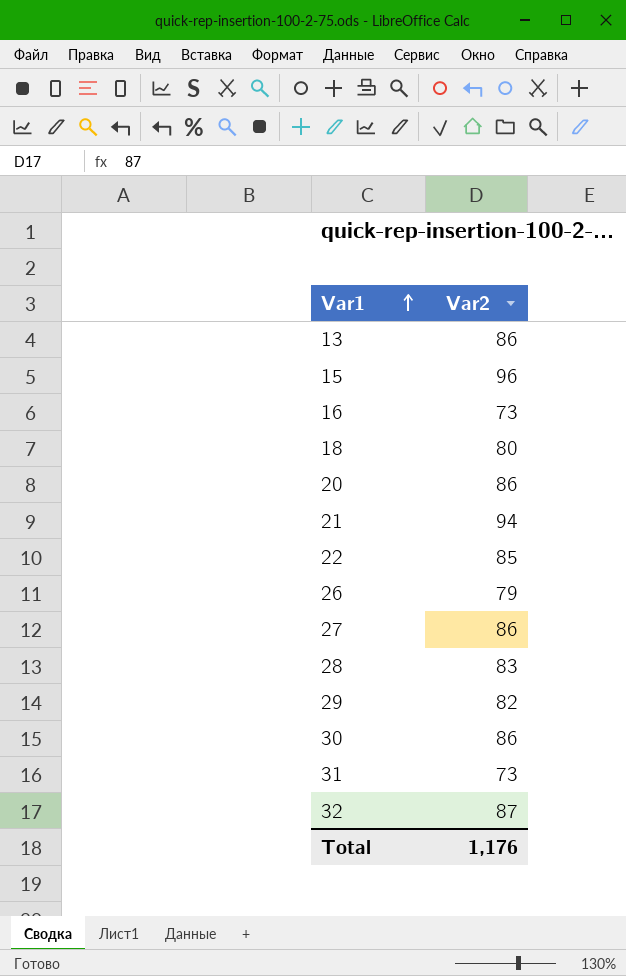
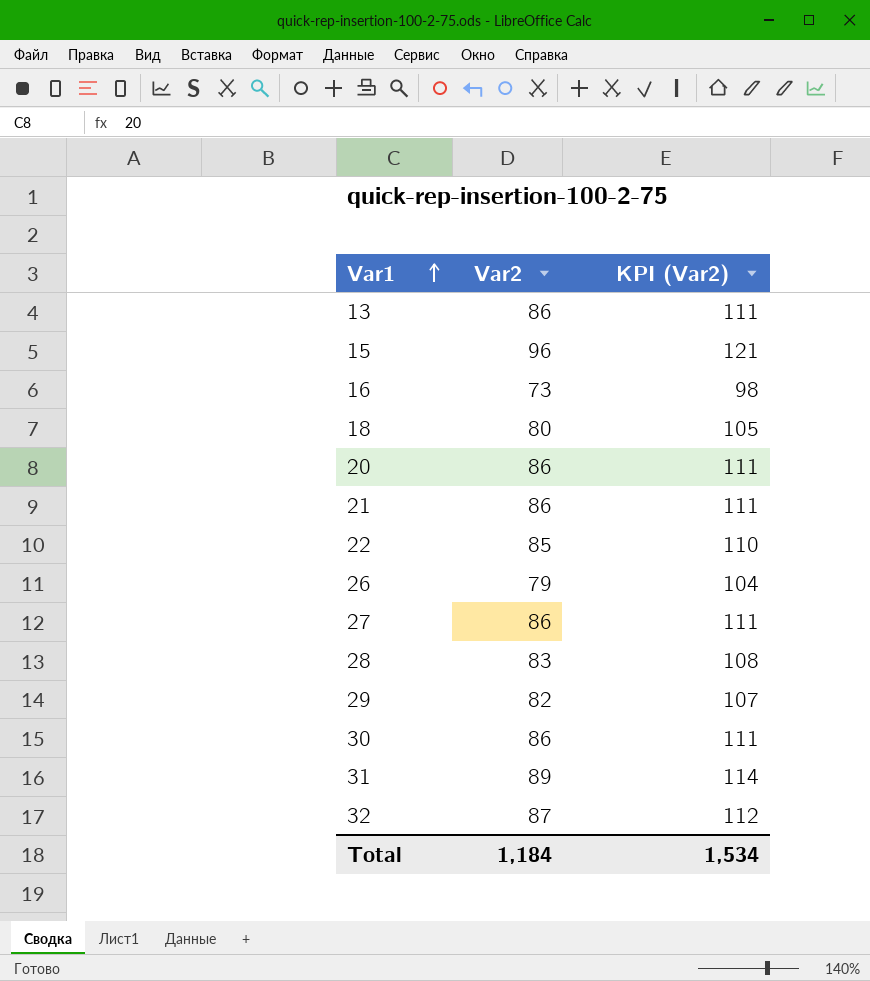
column KPI (Var2) | formula: none -> [Var2] + 25
21 | Var2: 94 -> 86
31 | Var2: 73 -> 89
Total | Var2: 1,176 -> 1,184

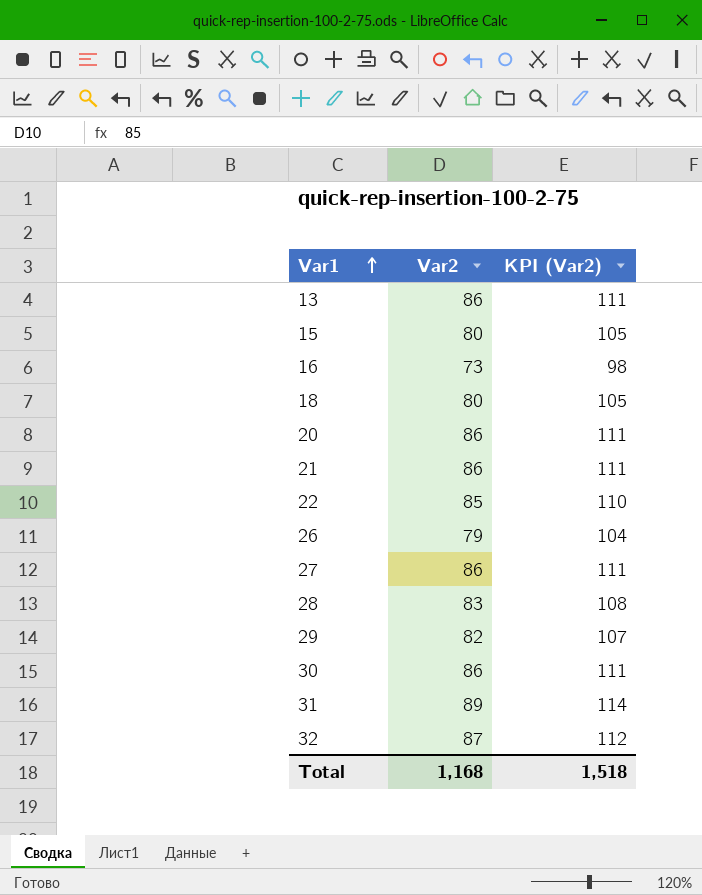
15 | Var2: 96 -> 80
15 | KPI (Var2): 121 -> 105
Total | Var2: 1,184 -> 1,168
Total | KPI (Var2): 1,534 -> 1,518

